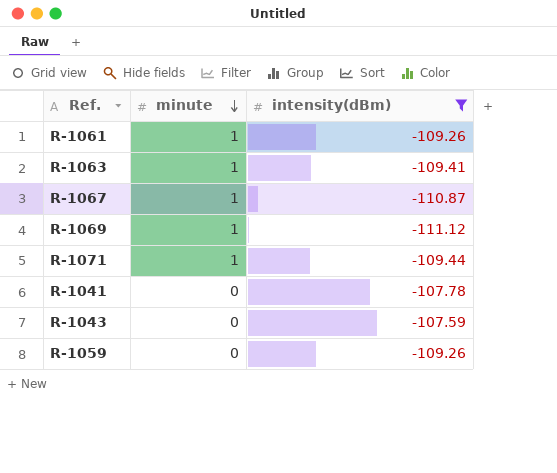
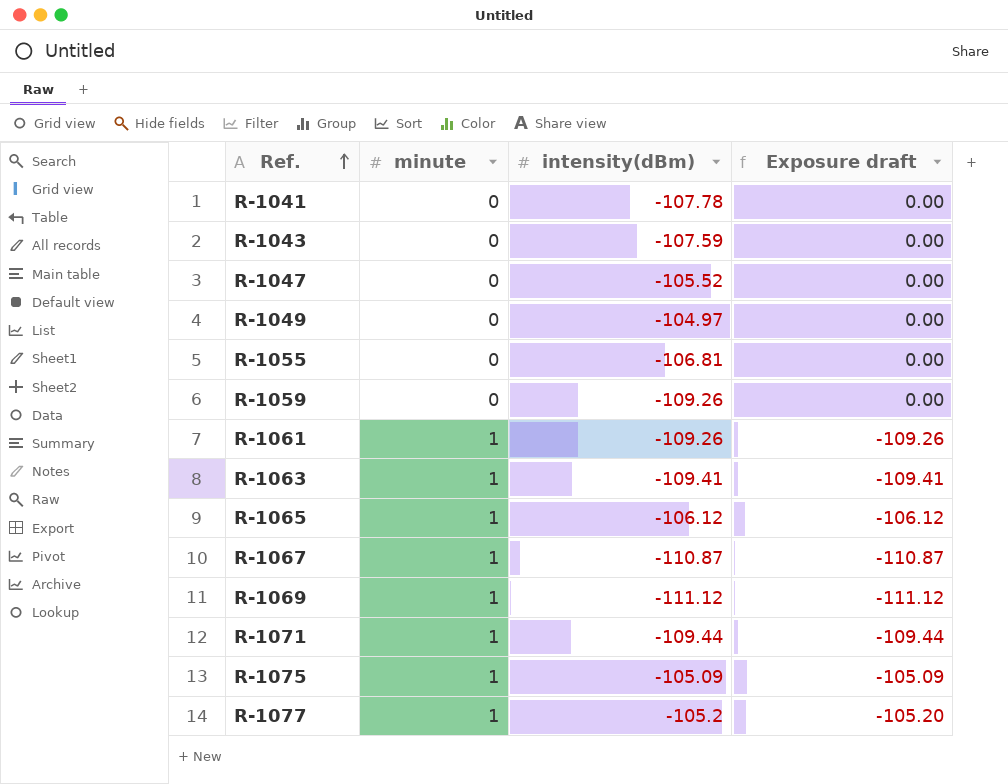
filter: intensity(dBm) <= -107.59 -> none
row order: minute descending -> Ref. ascending
column Exposure draft | formula: none -> [minute] * [intensity(dBm)]

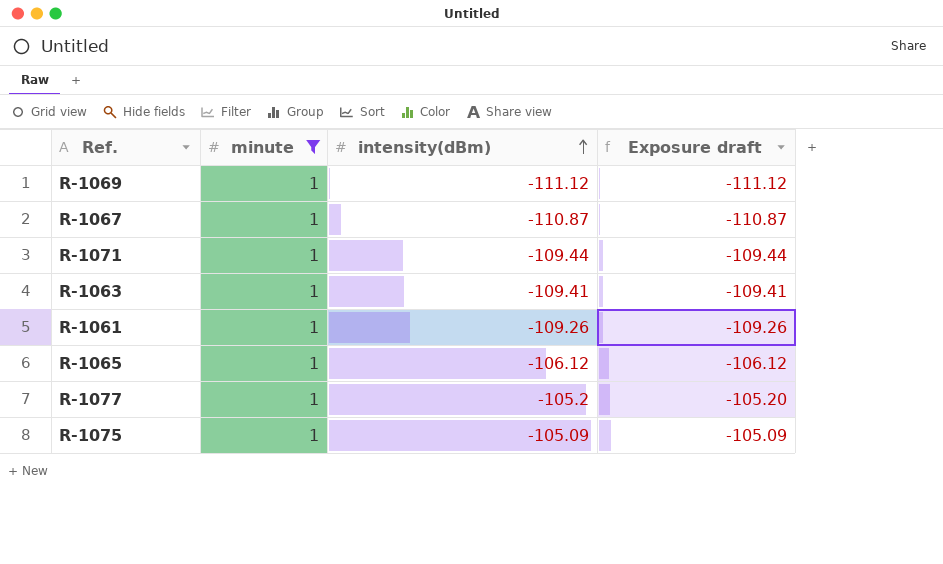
filter: none -> minute = 1
row order: Ref. ascending -> intensity(dBm) ascending

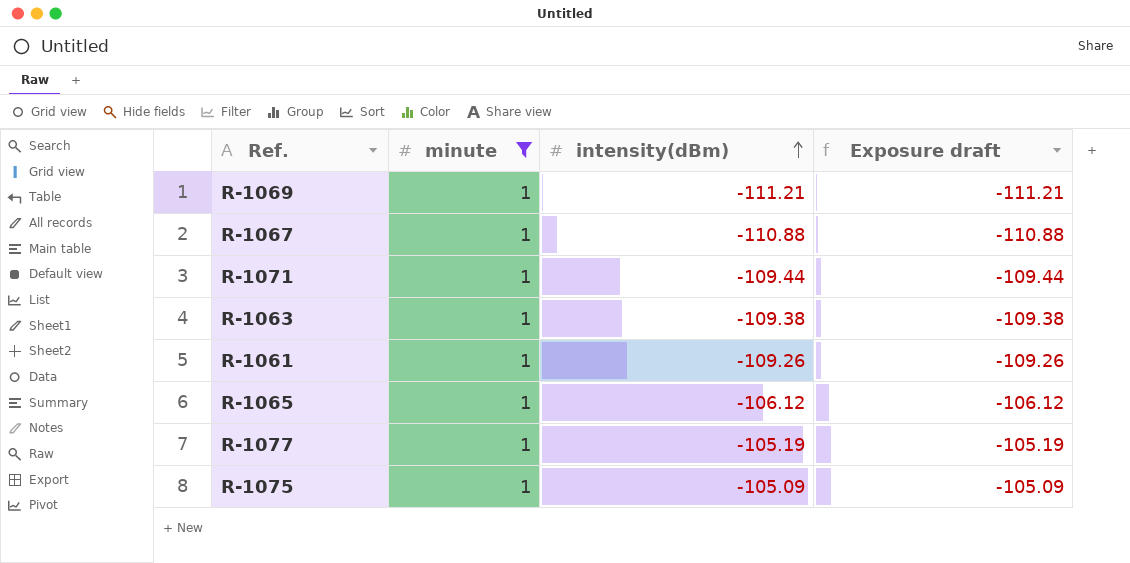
R-1069 | intensity(dBm): -111.12 -> -111.21
R-1069 | Exposure draft: -111.12 -> -111.21
R-1067 | intensity(dBm): -110.87 -> -110.88
R-1067 | Exposure draft: -110.87 -> -110.88
R-1063 | intensity(dBm): -109.41 -> -109.38
R-1063 | Exposure draft: -109.41 -> -109.38
R-1077 | intensity(dBm): -105.2 -> -105.19
R-1077 | Exposure draft: -105.20 -> -105.19

